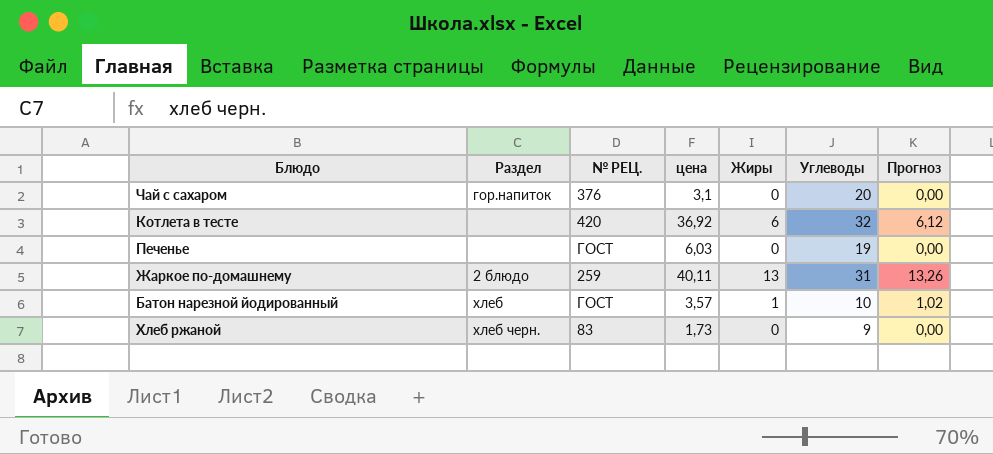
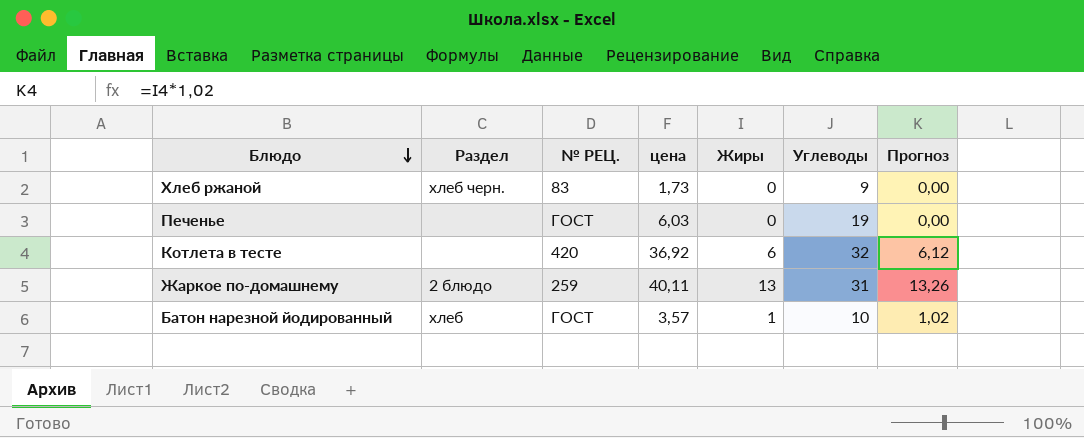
row order: none -> Блюдо descending
row Чай с сахаром: гор.напиток | 376 | 3,1 | 0 | 20 | 0,00 -> none

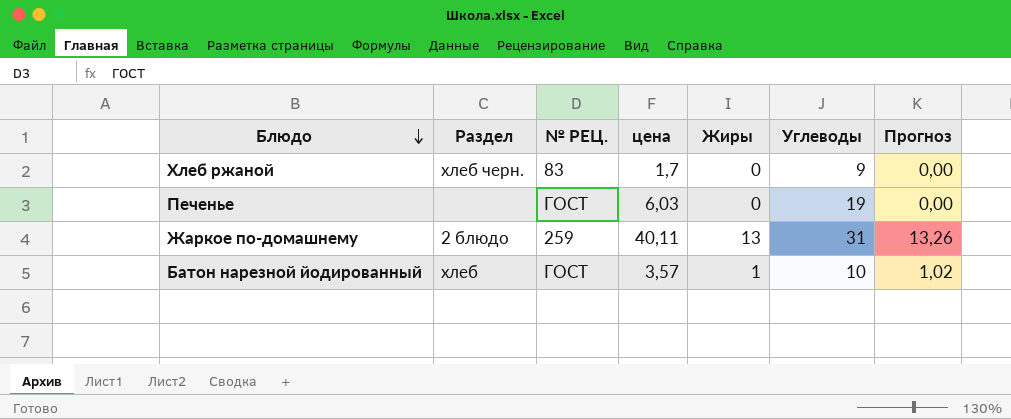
row Котлета в тесте: none | 420 | 36,92 | 6 | 32 | 6,12 -> none
Хлеб ржаной | цена: 1,73 -> 1,7

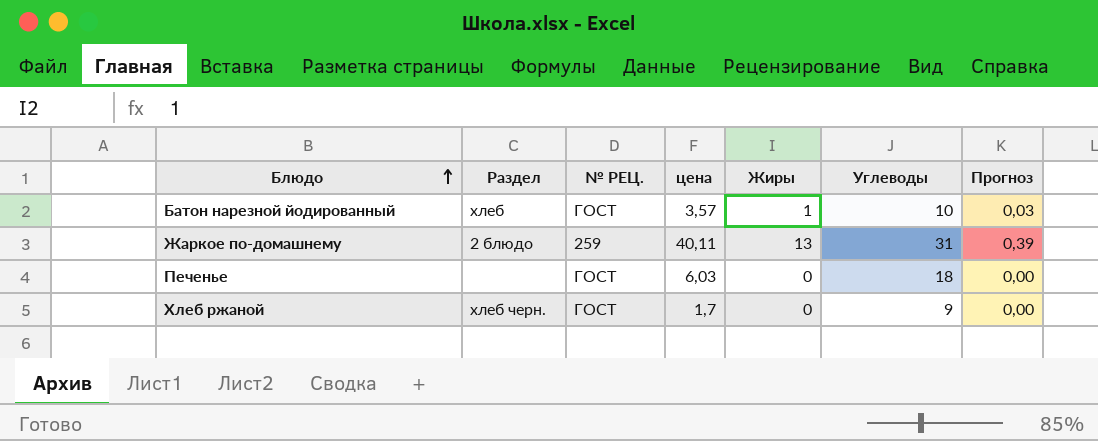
row order: Блюдо descending -> Блюдо ascending
column Прогноз | formula: [Жиры] * 1,02 -> [Жиры] * 0,03
Печенье | Углеводы: 19 -> 18
Хлеб ржаной | № РЕЦ.: 83 -> ГОСТ

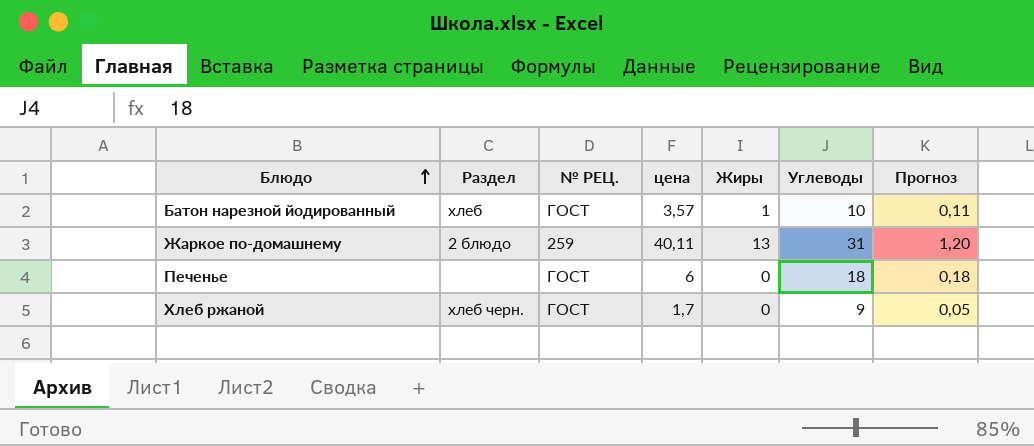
column Прогноз | formula: [Жиры] * 0,03 -> [цена] * 0,03
Печенье | цена: 6,03 -> 6

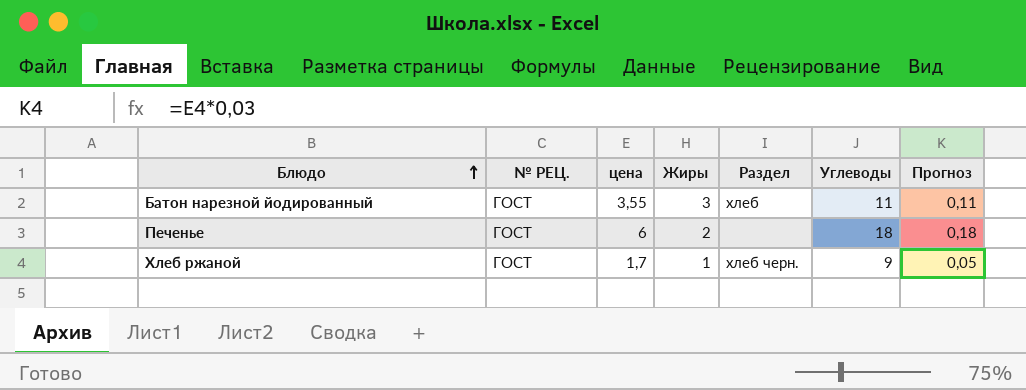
column Раздел | position: 2 -> 5
row Жаркое по-домашнему: 2 блюдо | 259 | 40,11 | 13 | 31 | 1,20 -> none
Батон нарезной йодированный | цена: 3,57 -> 3,55
Батон нарезной йодированный | Жиры: 1 -> 3
Батон нарезной йодированный | Углеводы: 10 -> 11
Печенье | Жиры: 0 -> 2
Хлеб ржаной | Жиры: 0 -> 1

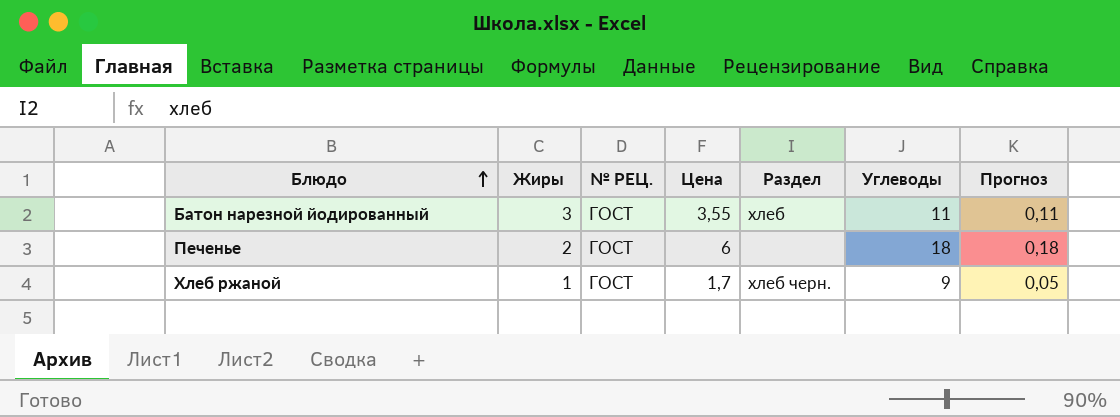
column Жиры | position: 4 -> 2
column name: цена -> Цена

